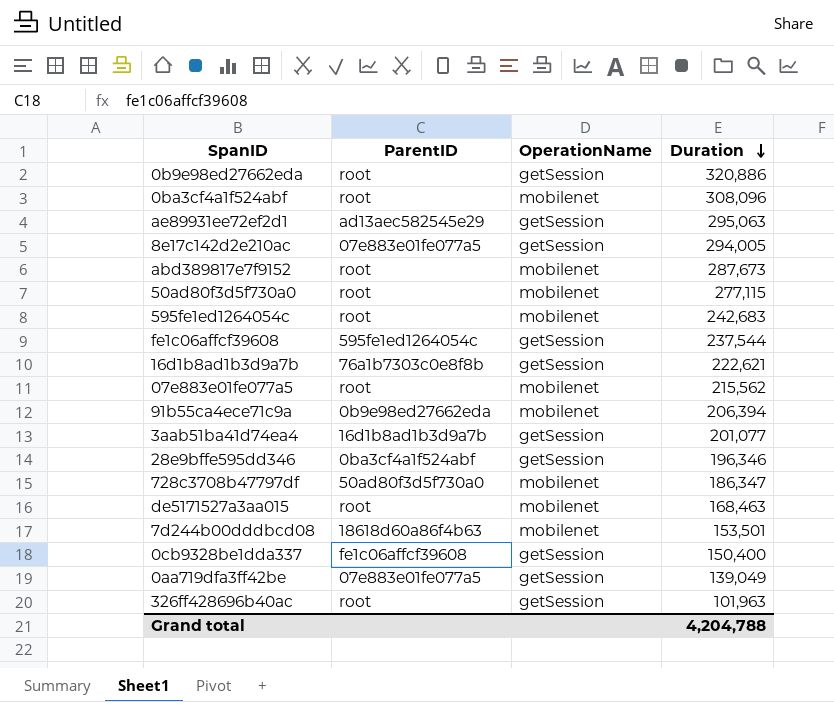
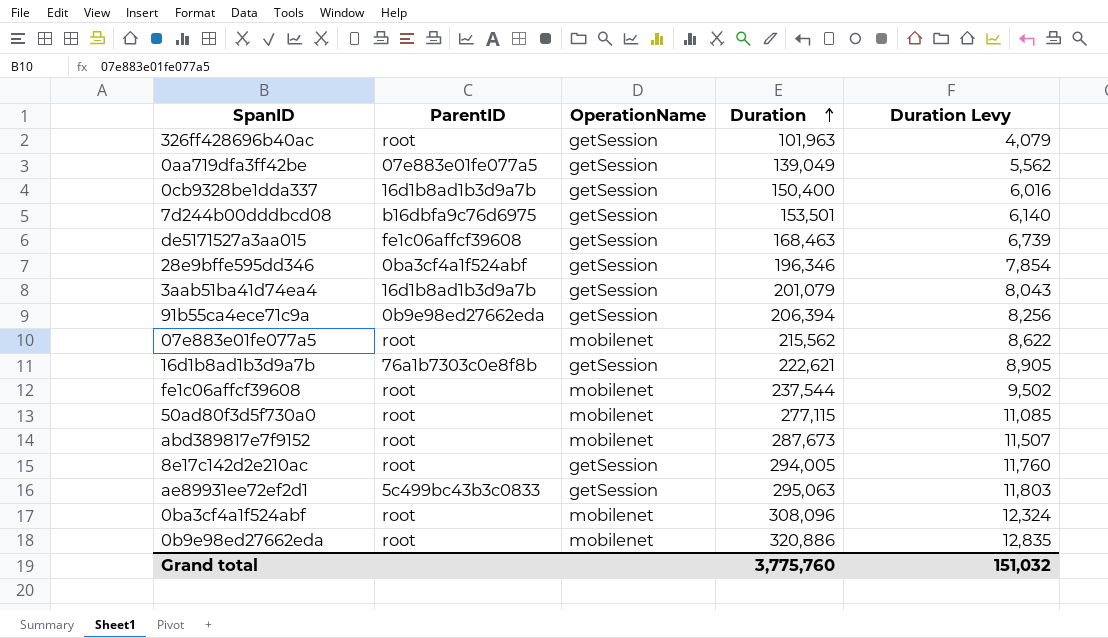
row order: Duration descending -> Duration ascending
column Duration Levy | formula: none -> [Duration] * 0.04
row 595fe1ed1264054c: root | mobilenet | 242,683 -> none
row 728c3708b47797df: 50ad80f3d5f730a0 | mobilenet | 186,347 -> none
0cb9328be1dda337 | ParentID: fe1c06affcf39608 -> 16d1b8ad1b3d9a7b
7d244b00dddbcd08 | ParentID: 18618d60a86f4b63 -> b16dbfa9c76d6975
7d244b00dddbcd08 | OperationName: mobilenet -> getSession
de5171527a3aa015 | ParentID: root -> fe1c06affcf39608
de5171527a3aa015 | OperationName: mobilenet -> getSession
3aab51ba41d74ea4 | Duration: 201,077 -> 201,079
91b55ca4ece71c9a | OperationName: mobilenet -> getSession
fe1c06affcf39608 | ParentID: 595fe1ed1264054c -> root
fe1c06affcf39608 | OperationName: getSession -> mobilenet
8e17c142d2e210ac | ParentID: 07e883e01fe077a5 -> root
ae89931ee72ef2d1 | ParentID: ad13aec582545e29 -> 5c499bc43b3c0833
0b9e98ed27662eda | OperationName: getSession -> mobilenet
Grand total | Duration: 4,204,788 -> 3,775,760

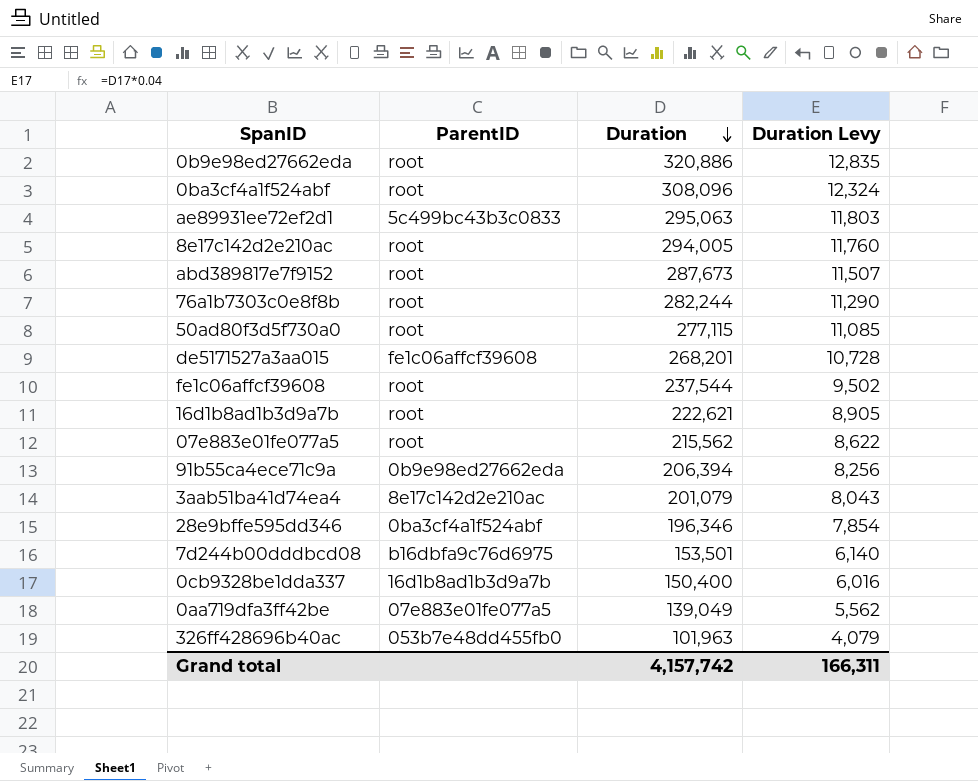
row order: Duration ascending -> Duration descending
column OperationName | position: 3 -> none
row 76a1b7303c0e8f8b: none -> root | 282,244 | 11,290
de5171527a3aa015 | Duration: 168,463 -> 268,201
de5171527a3aa015 | Duration Levy: 6,739 -> 10,728
16d1b8ad1b3d9a7b | ParentID: 76a1b7303c0e8f8b -> root
3aab51ba41d74ea4 | ParentID: 16d1b8ad1b3d9a7b -> 8e17c142d2e210ac
326ff428696b40ac | ParentID: root -> 053b7e48dd455fb0
Grand total | Duration: 3,775,760 -> 4,157,742
Grand total | Duration Levy: 151,032 -> 166,311

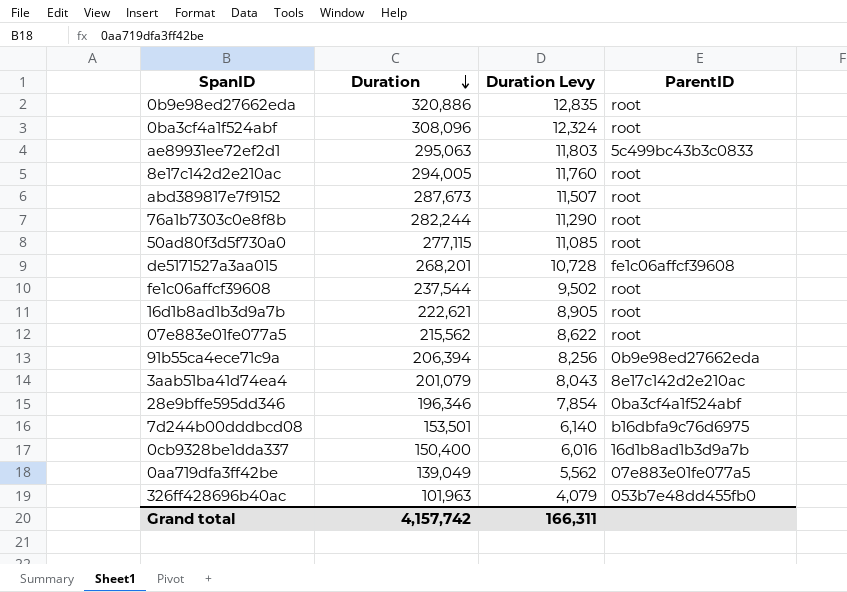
column ParentID | position: 2 -> 4

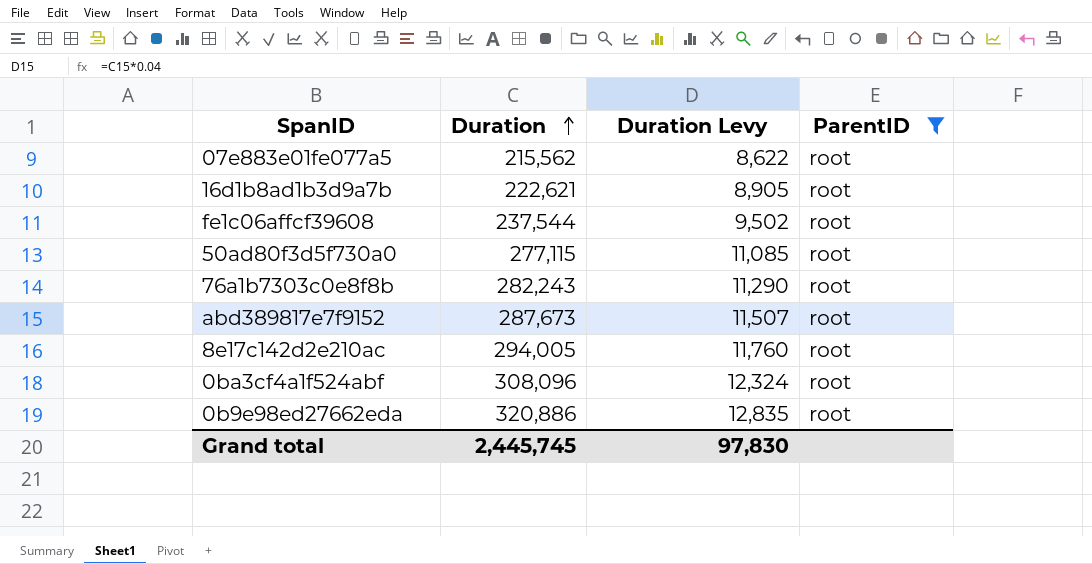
filter: none -> ParentID = root
row order: Duration descending -> Duration ascending
76a1b7303c0e8f8b | Duration: 282,244 -> 282,243
Grand total | Duration: 4,157,742 -> 2,445,745
Grand total | Duration Levy: 166,311 -> 97,830

